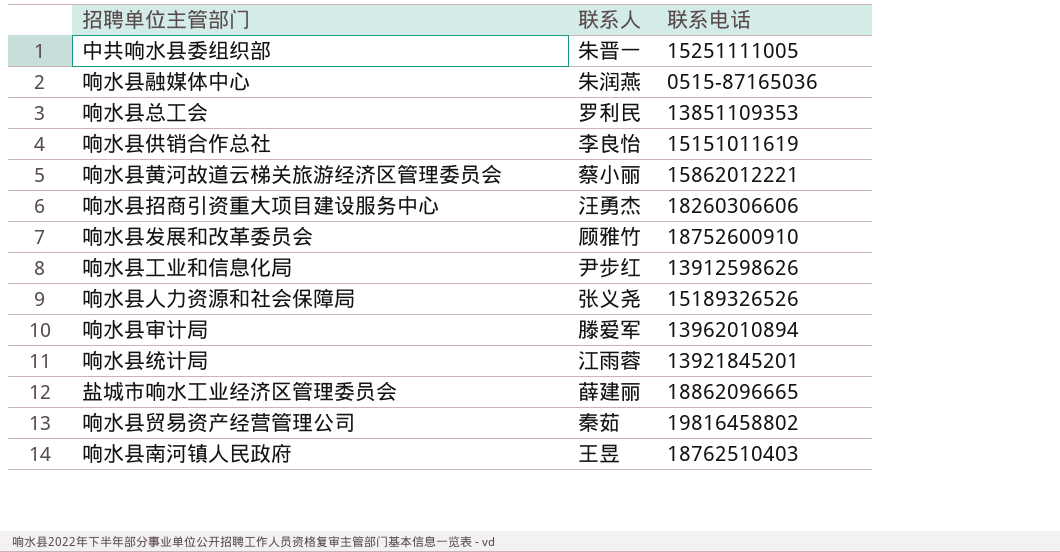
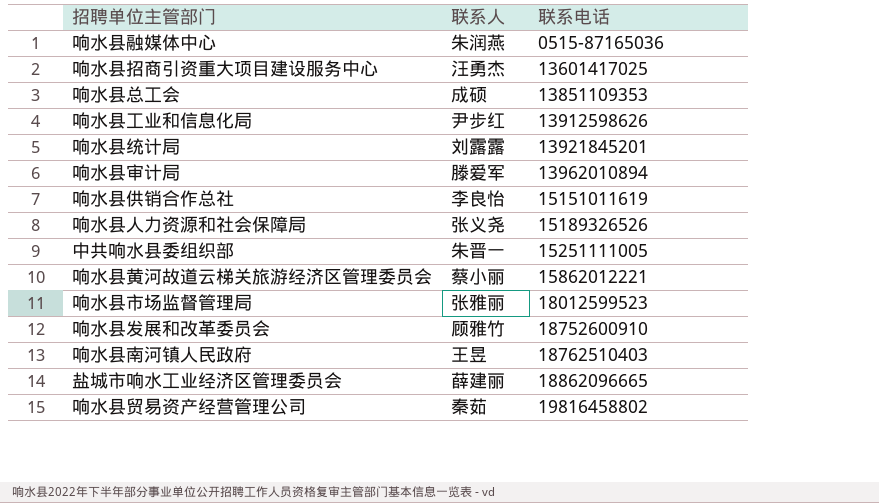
row order: none -> 联系电话 ascending
响水县招商引资重大项目建设服务中心 | 联系电话: 18260306606 -> 13601417025
响水县总工会 | 联系人: 罗利民 -> 成硕
响水县统计局 | 联系人: 江雨蓉 -> 刘露露
row 响水县市场监督管理局: none -> 张雅丽 | 18012599523

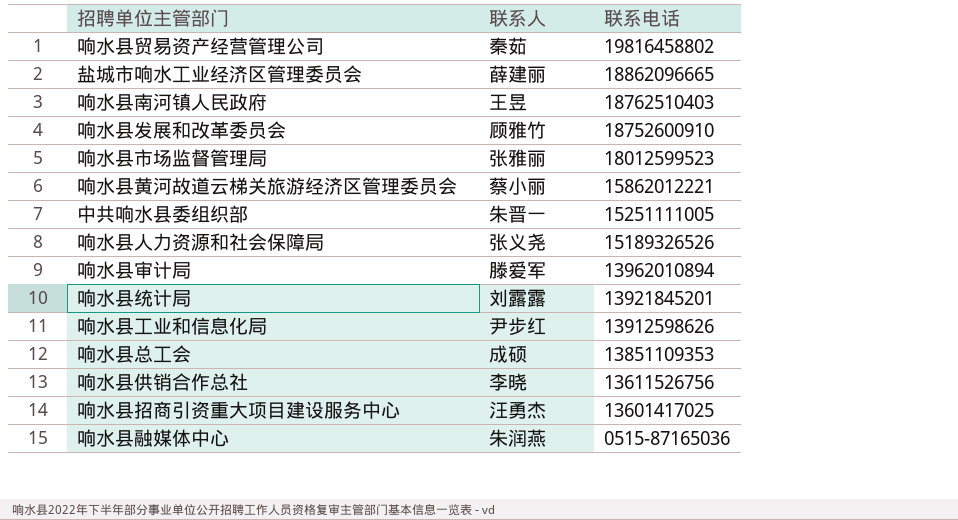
row order: 联系电话 ascending -> 联系电话 descending
响水县供销合作总社 | 联系人: 李良怡 -> 李晓
响水县供销合作总社 | 联系电话: 15151011619 -> 13611526756

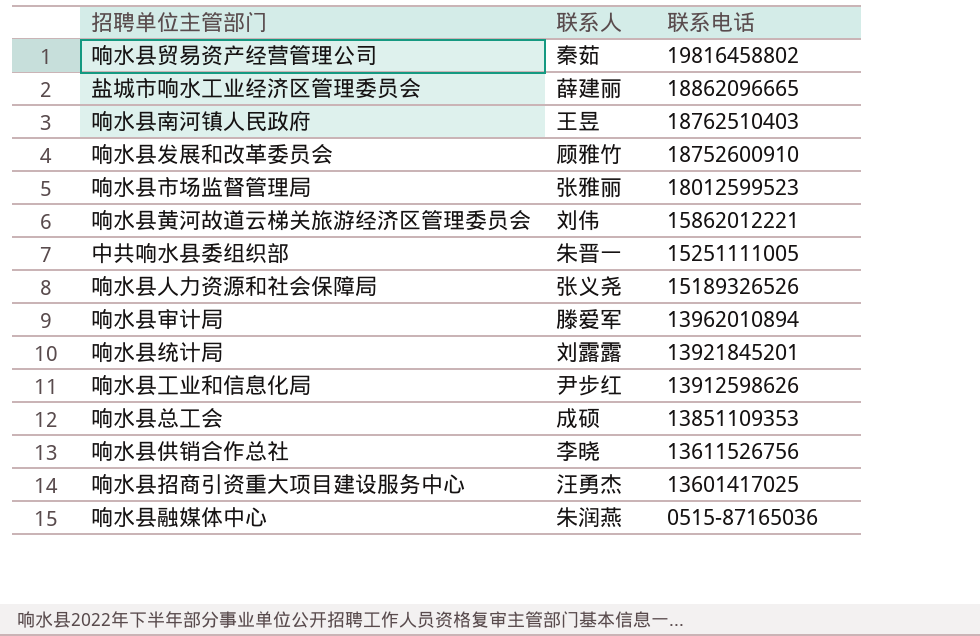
响水县黄河故道云梯关旅游经济区管理委员会 | 联系人: 蔡小丽 -> 刘伟

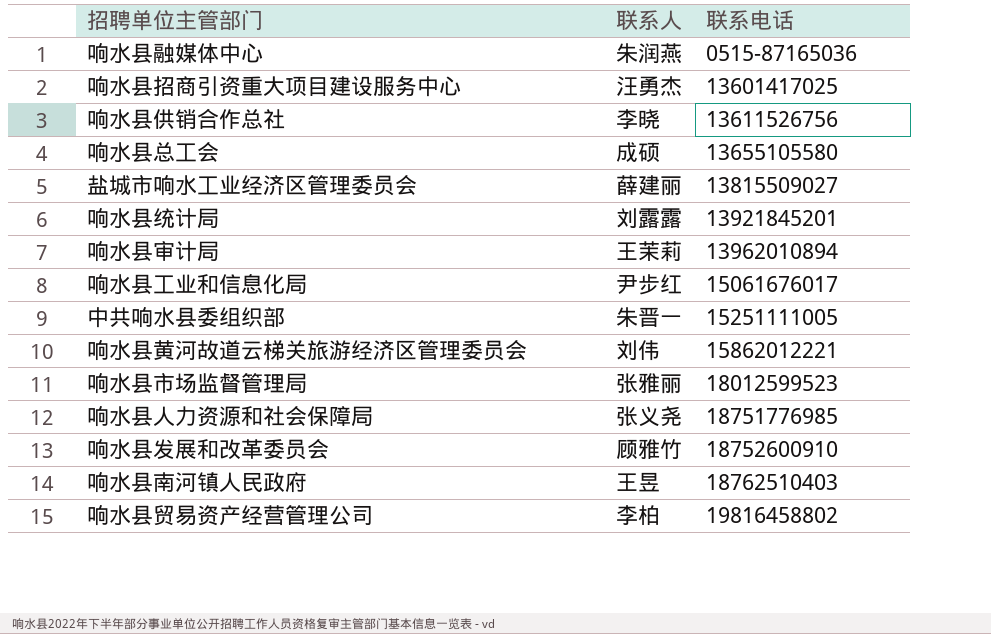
row order: 联系电话 descending -> 联系电话 ascending
响水县总工会 | 联系电话: 13851109353 -> 13655105580
盐城市响水工业经济区管理委员会 | 联系电话: 18862096665 -> 13815509027
响水县审计局 | 联系人: 滕爱军 -> 王茉莉
响水县工业和信息化局 | 联系电话: 13912598626 -> 15061676017
响水县人力资源和社会保障局 | 联系电话: 15189326526 -> 18751776985
响水县贸易资产经营管理公司 | 联系人: 秦茹 -> 李柏

